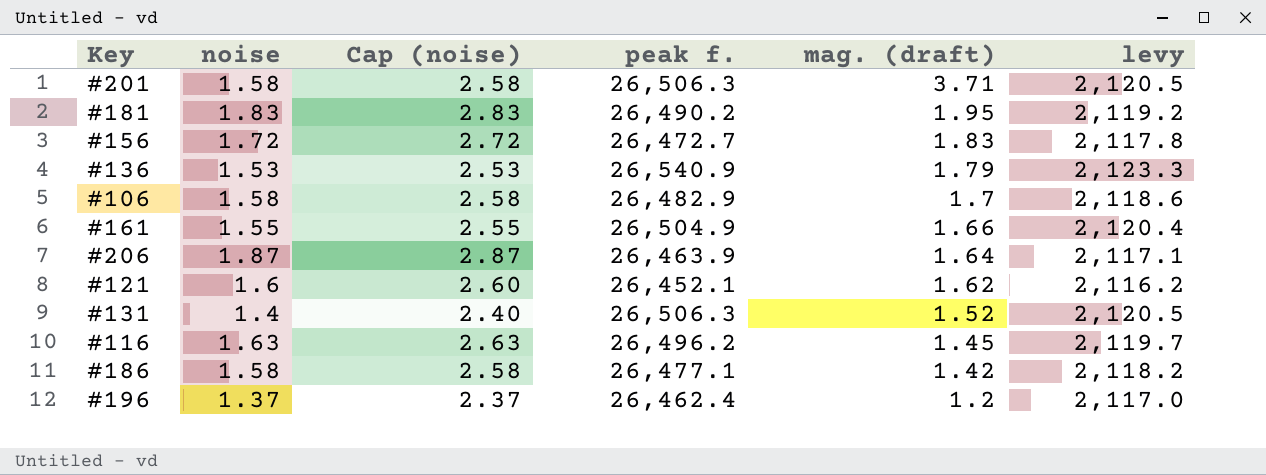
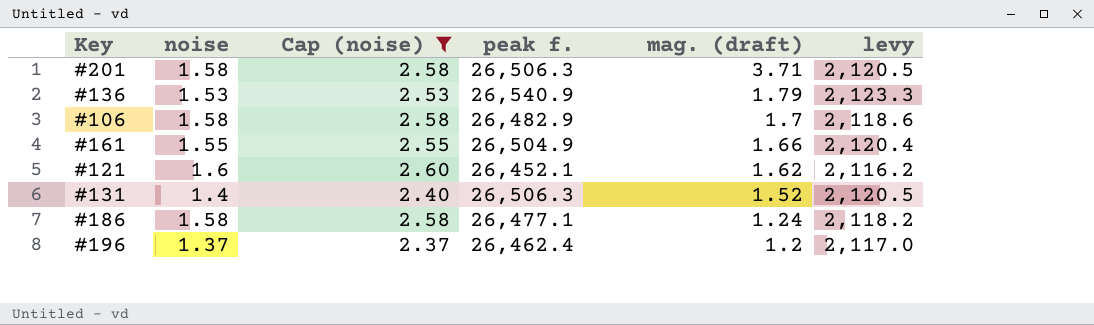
filter: none -> Cap (noise) <= 2.60
#186 | mag. (draft): 1.42 -> 1.24

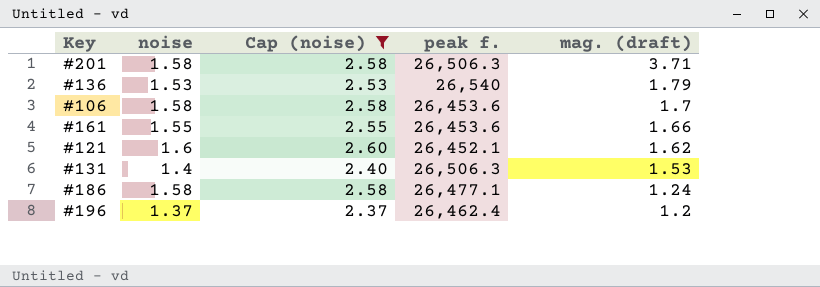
column levy | formula: [peak f.] * 0.08 -> none
#136 | peak f.: 26,540.9 -> 26,540
#106 | peak f.: 26,482.9 -> 26,453.6
#161 | peak f.: 26,504.9 -> 26,453.6
#131 | mag. (draft): 1.52 -> 1.53

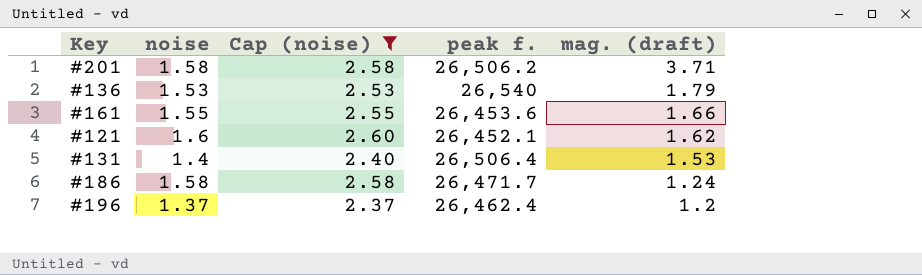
row #106: 1.58 | 2.58 | 26,453.6 | 1.7 -> none
#201 | peak f.: 26,506.3 -> 26,506.2
#131 | peak f.: 26,506.3 -> 26,506.4
#186 | peak f.: 26,477.1 -> 26,471.7

